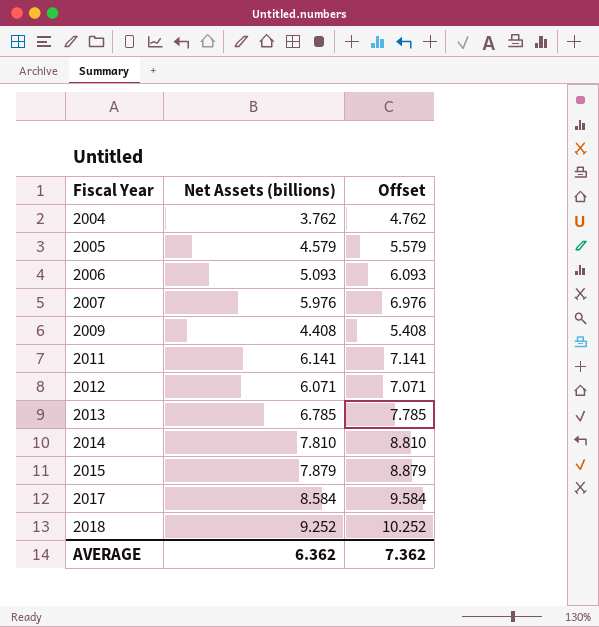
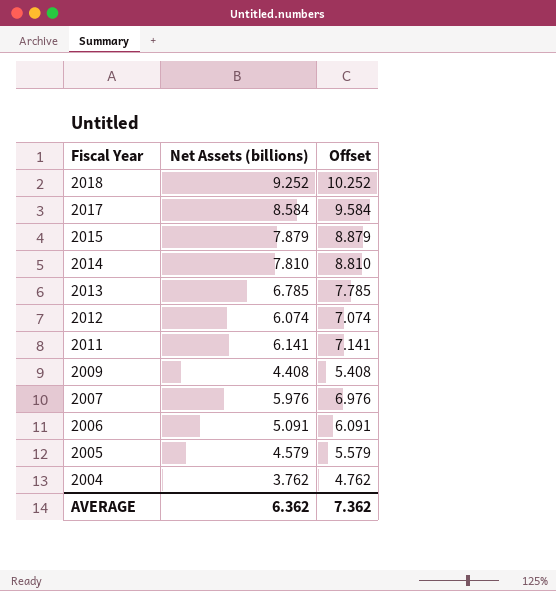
row order: Fiscal Year ascending -> Fiscal Year descending
2012 | Net Assets (billions): 6.071 -> 6.074
2012 | Offset: 7.071 -> 7.074
2006 | Net Assets (billions): 5.093 -> 5.091
2006 | Offset: 6.093 -> 6.091

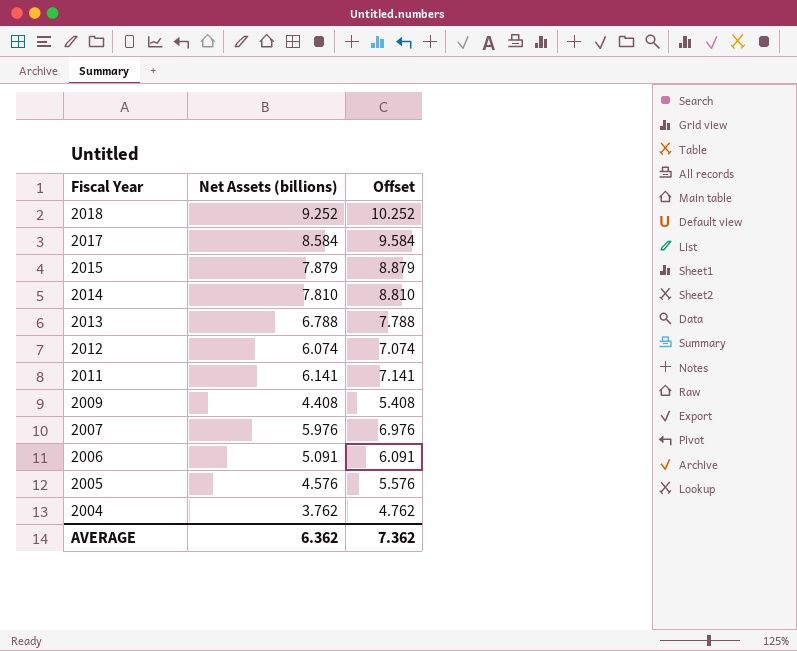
2013 | Net Assets (billions): 6.785 -> 6.788
2013 | Offset: 7.785 -> 7.788
2005 | Net Assets (billions): 4.579 -> 4.576
2005 | Offset: 5.579 -> 5.576

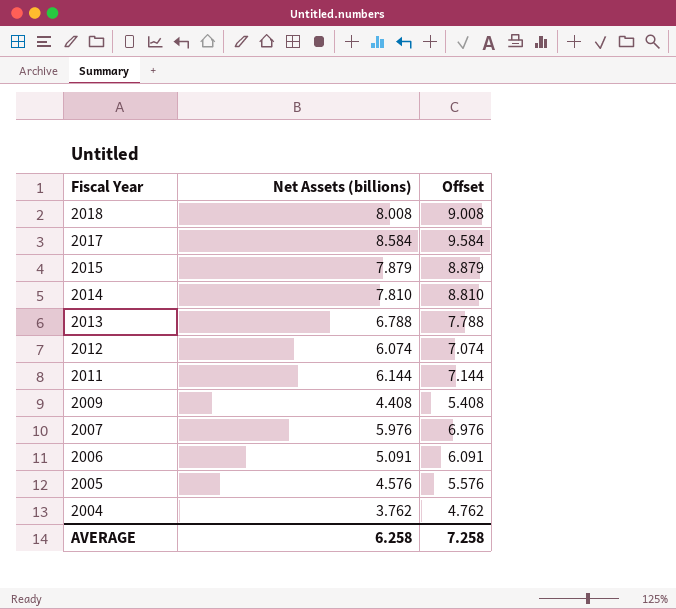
2018 | Net Assets (billions): 9.252 -> 8.008
2018 | Offset: 10.252 -> 9.008
2011 | Net Assets (billions): 6.141 -> 6.144
2011 | Offset: 7.141 -> 7.144
AVERAGE | Net Assets (billions): 6.362 -> 6.258
AVERAGE | Offset: 7.362 -> 7.258

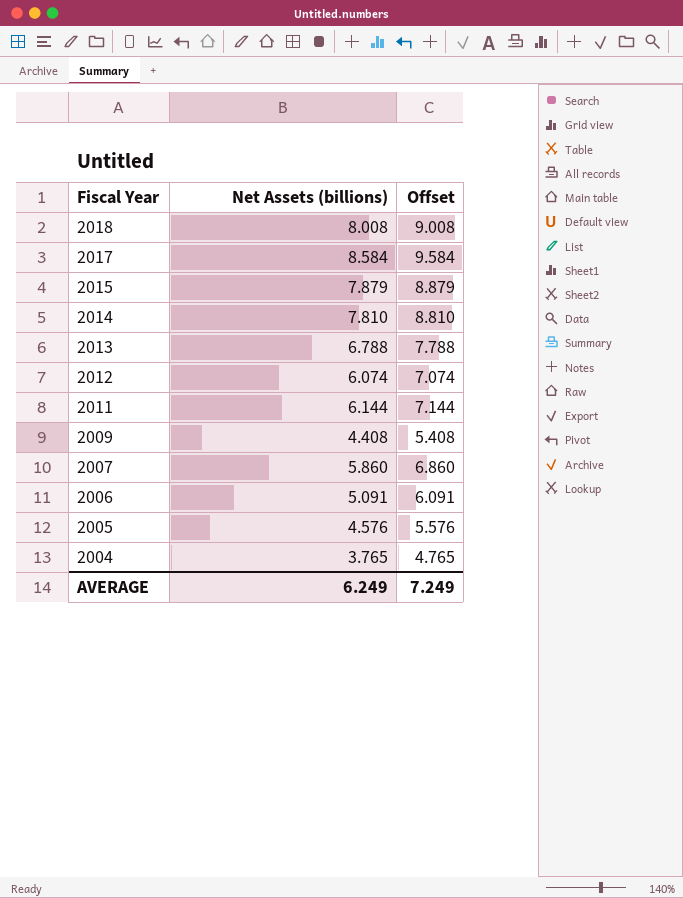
2007 | Net Assets (billions): 5.976 -> 5.860
2007 | Offset: 6.976 -> 6.860
2004 | Net Assets (billions): 3.762 -> 3.765
2004 | Offset: 4.762 -> 4.765
AVERAGE | Net Assets (billions): 6.258 -> 6.249
AVERAGE | Offset: 7.258 -> 7.249

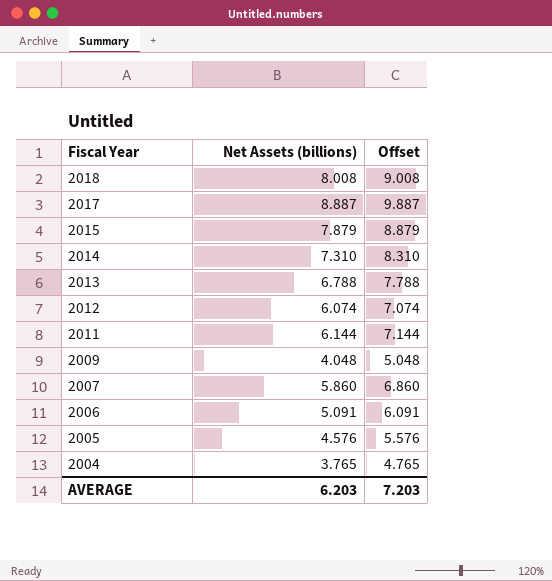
2017 | Net Assets (billions): 8.584 -> 8.887
2017 | Offset: 9.584 -> 9.887
2014 | Net Assets (billions): 7.810 -> 7.310
2014 | Offset: 8.810 -> 8.310
2009 | Net Assets (billions): 4.408 -> 4.048
2009 | Offset: 5.408 -> 5.048
AVERAGE | Net Assets (billions): 6.249 -> 6.203
AVERAGE | Offset: 7.249 -> 7.203

